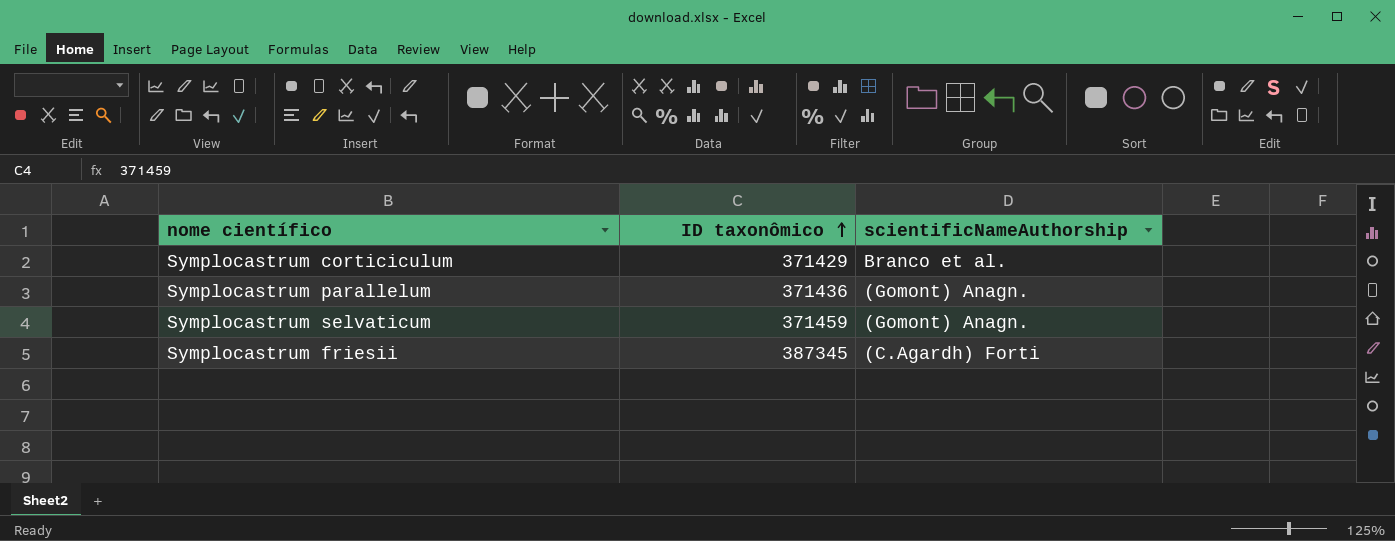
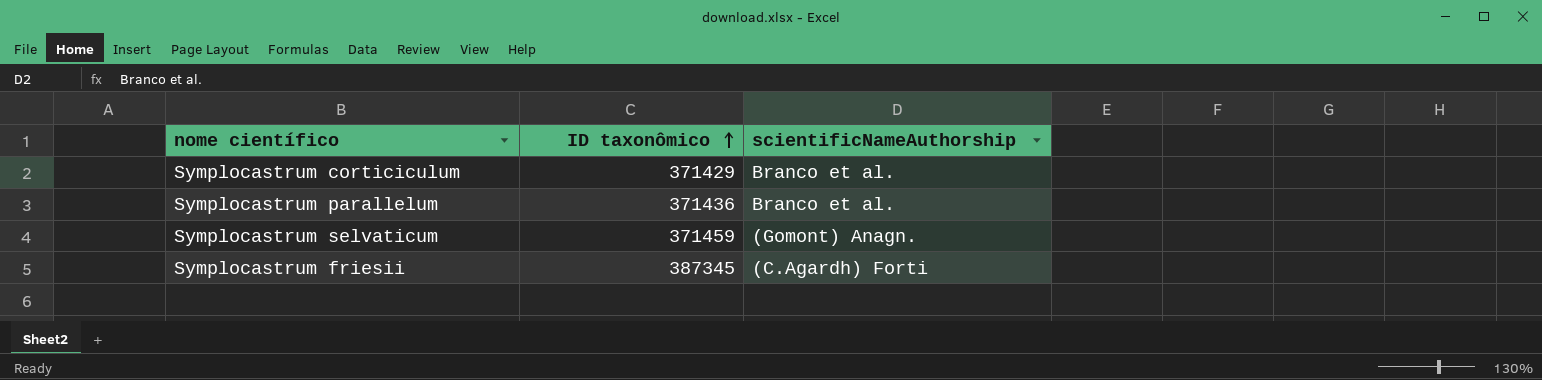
Symplocastrum parallelum | scientificNameAuthorship: (Gomont) Anagn. -> Branco et al.

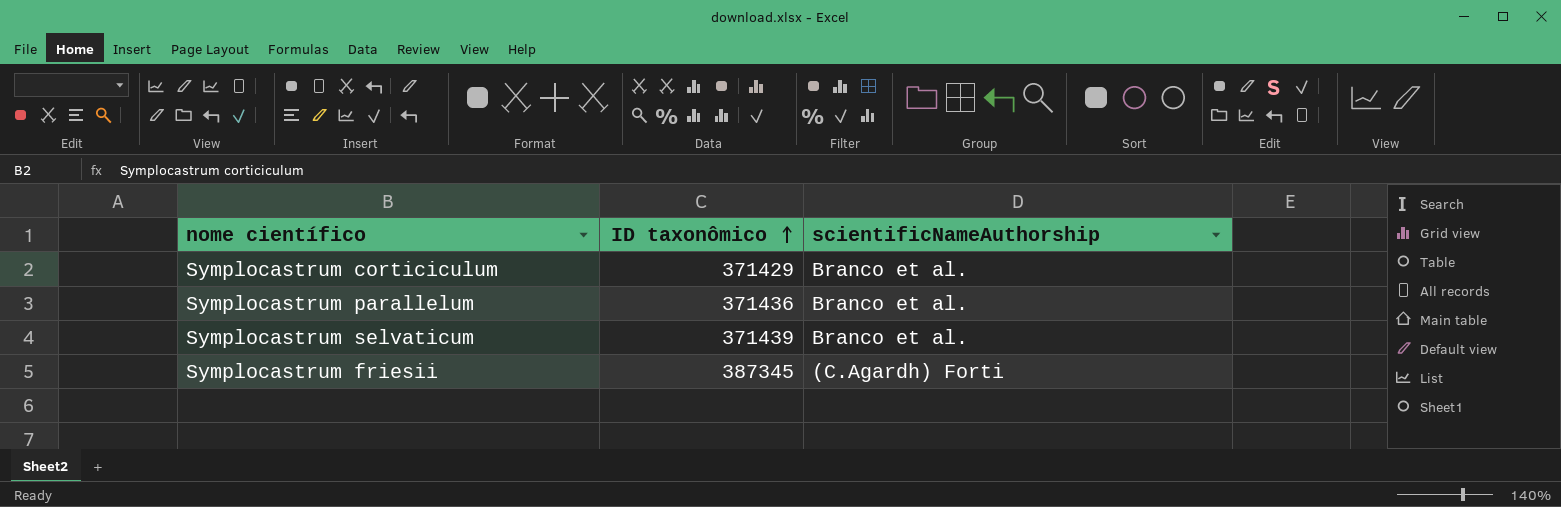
Symplocastrum selvaticum | ID taxonômico: 371459 -> 371439
Symplocastrum selvaticum | scientificNameAuthorship: (Gomont) Anagn. -> Branco et al.

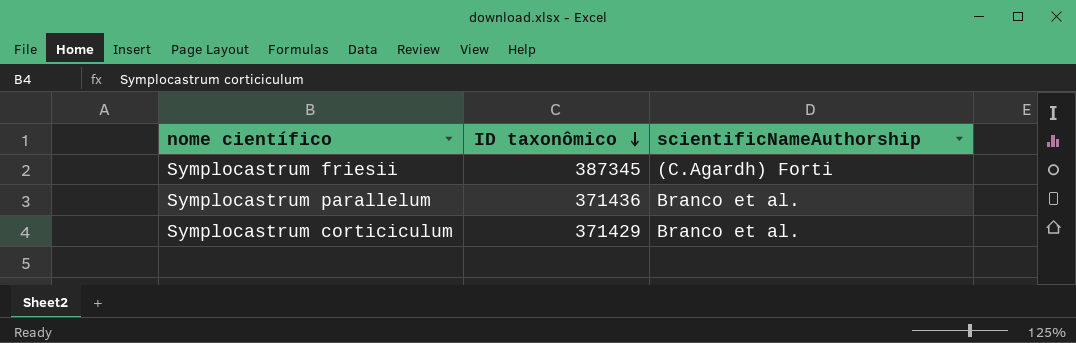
row order: ID taxonômico ascending -> ID taxonômico descending
row Symplocastrum selvaticum: 371439 | Branco et al. -> none

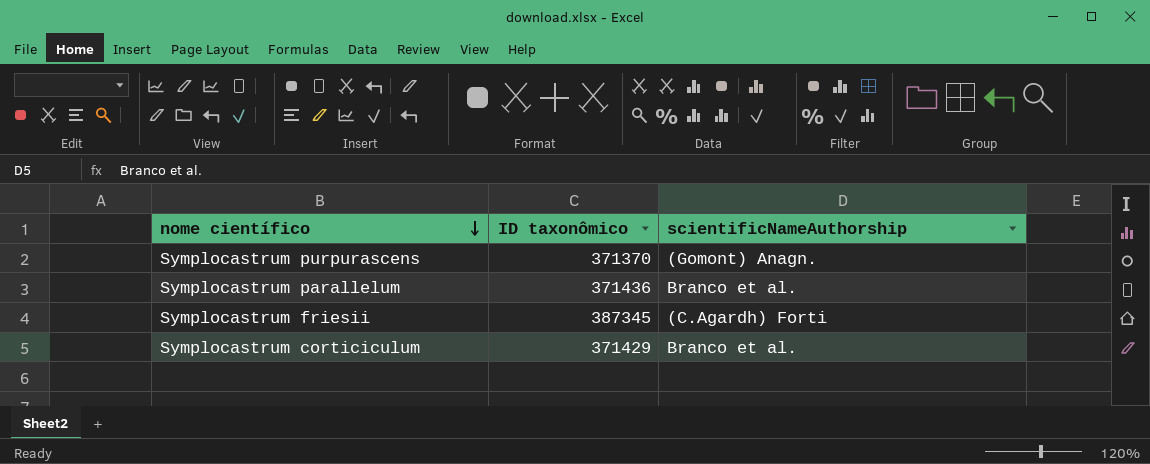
row order: ID taxonômico descending -> nome científico descending
row Symplocastrum purpurascens: none -> 371370 | (Gomont) Anagn.

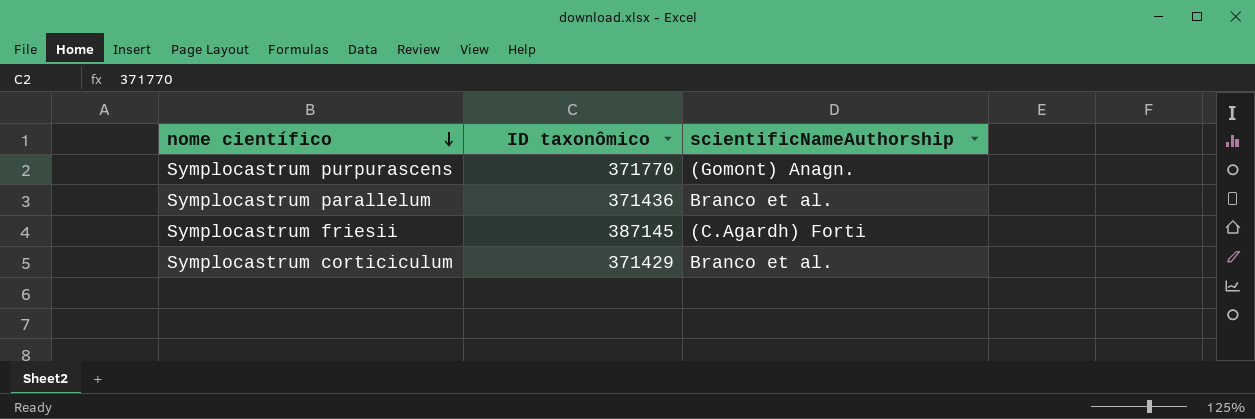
Symplocastrum purpurascens | ID taxonômico: 371370 -> 371770
Symplocastrum friesii | ID taxonômico: 387345 -> 387145

